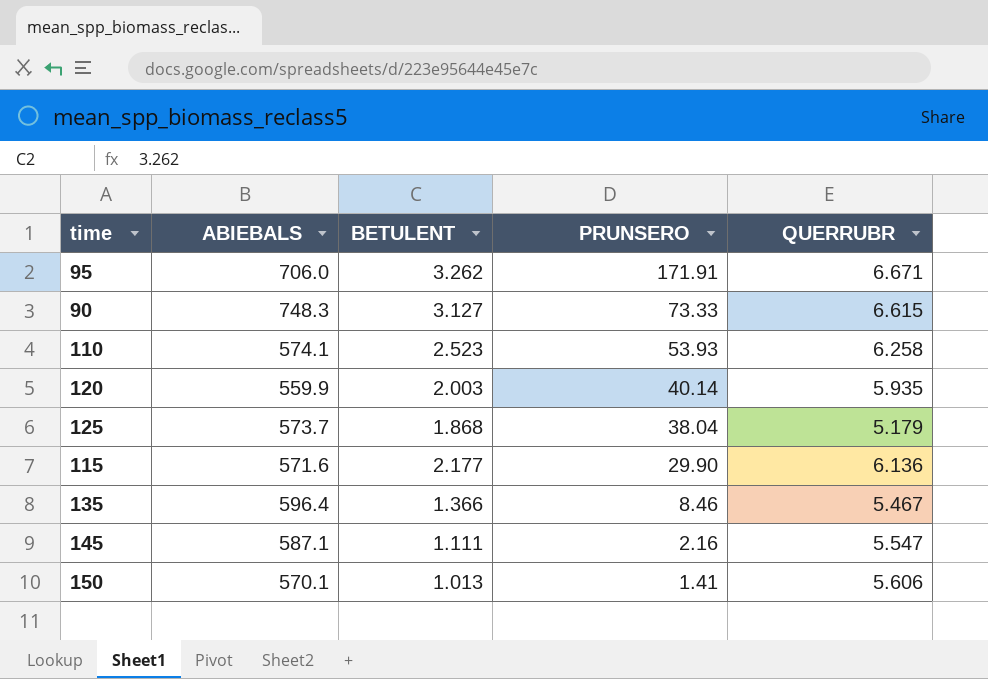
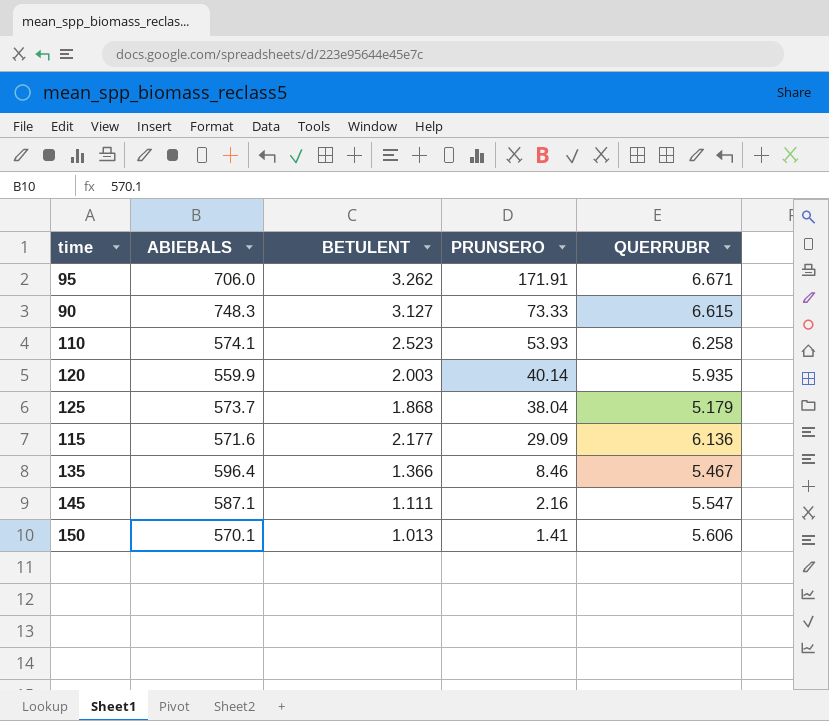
115 | PRUNSERO: 29.90 -> 29.09

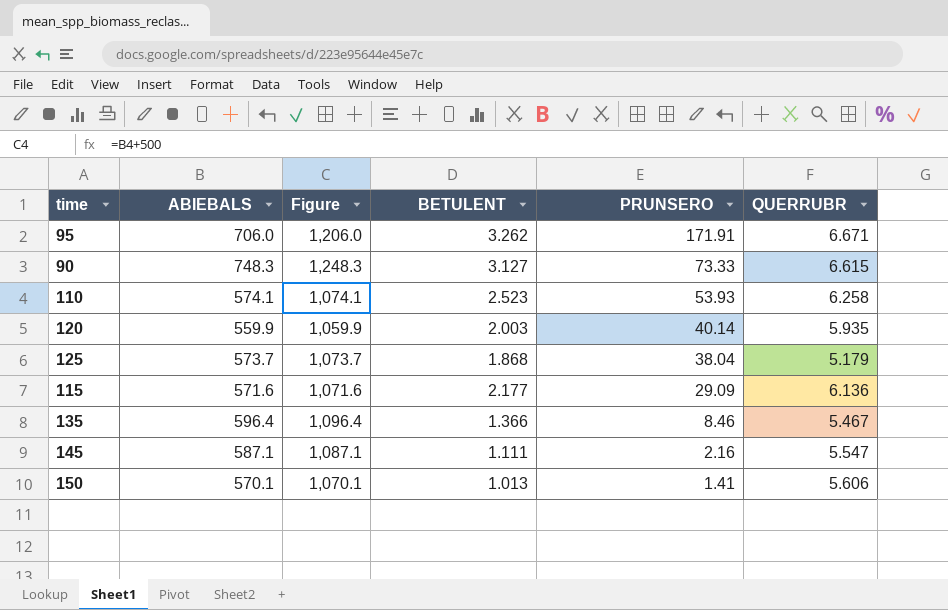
column Figure | formula: none -> [ABIEBALS] + 500

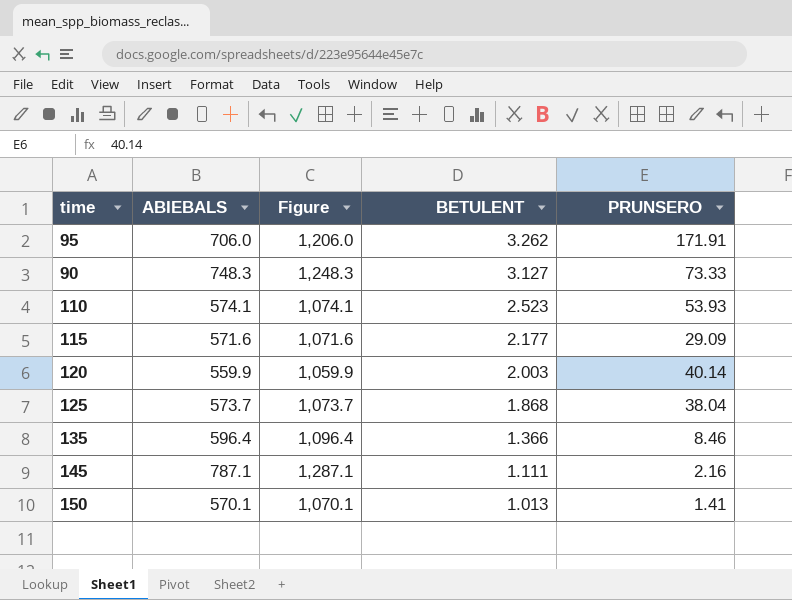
row order: PRUNSERO descending -> BETULENT descending
column QUERRUBR | position: 6 -> none
145 | ABIEBALS: 587.1 -> 787.1
145 | Figure: 1,087.1 -> 1,287.1

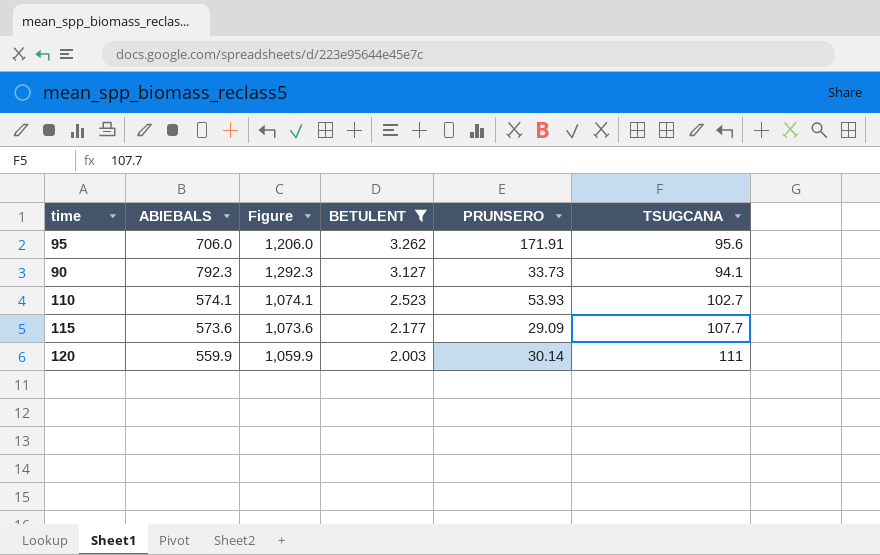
filter: none -> BETULENT >= 2.003
column TSUGCANA | position: none -> 6
90 | ABIEBALS: 748.3 -> 792.3
90 | Figure: 1,248.3 -> 1,292.3
90 | PRUNSERO: 73.33 -> 33.73
115 | ABIEBALS: 571.6 -> 573.6
115 | Figure: 1,071.6 -> 1,073.6
120 | PRUNSERO: 40.14 -> 30.14

